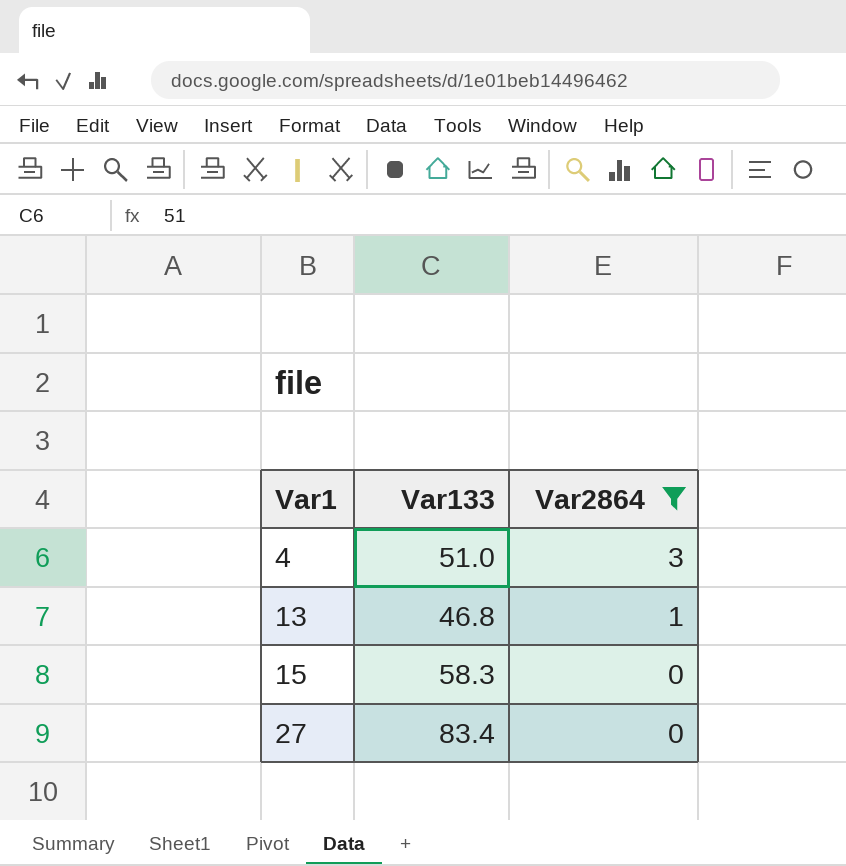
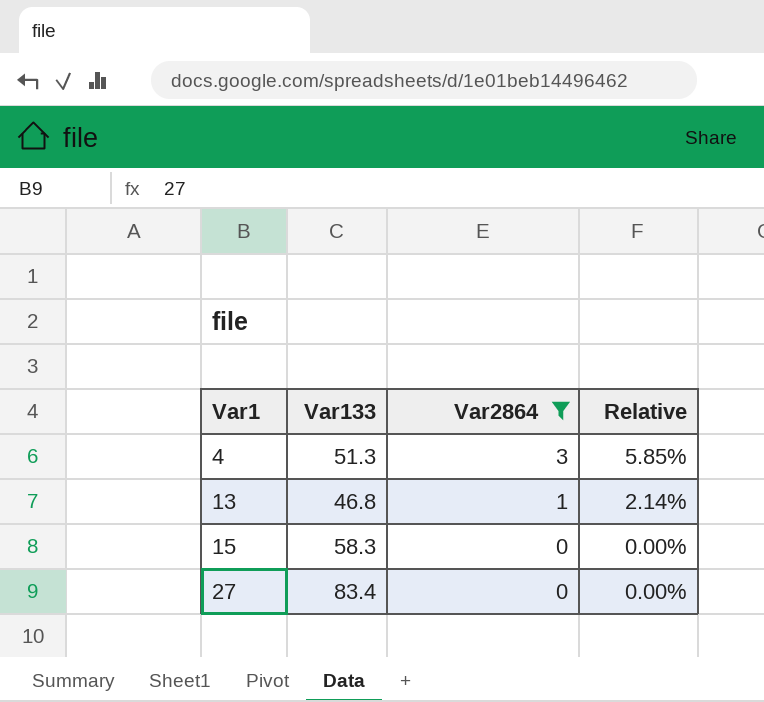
column Relative | formula: none -> [Var2864] / [Var133]
4 | Var133: 51.0 -> 51.3

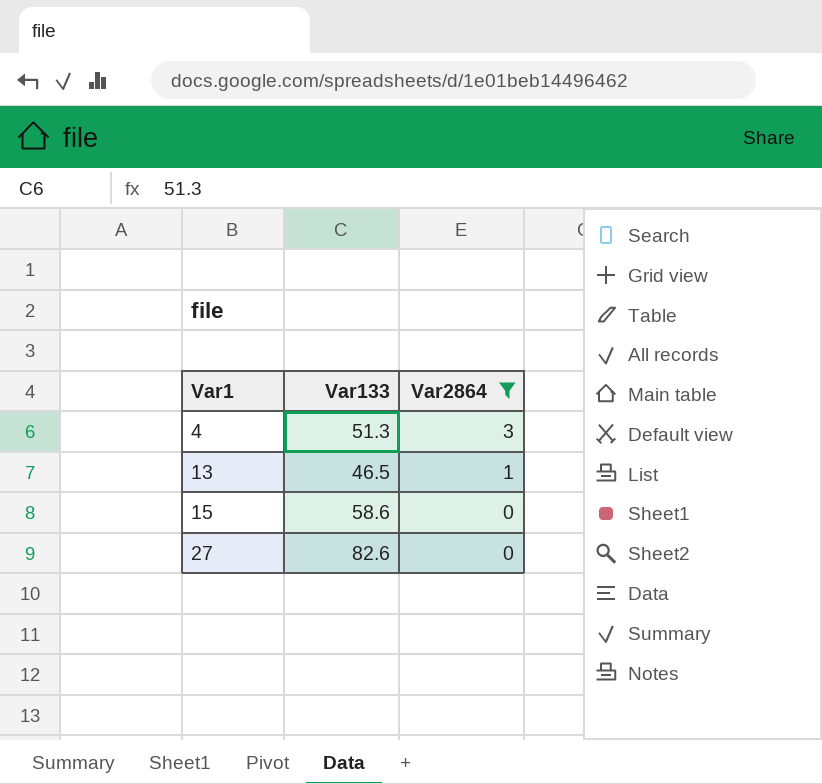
column Relative | formula: [Var2864] / [Var133] -> none
13 | Var133: 46.8 -> 46.5
15 | Var133: 58.3 -> 58.6
27 | Var133: 83.4 -> 82.6

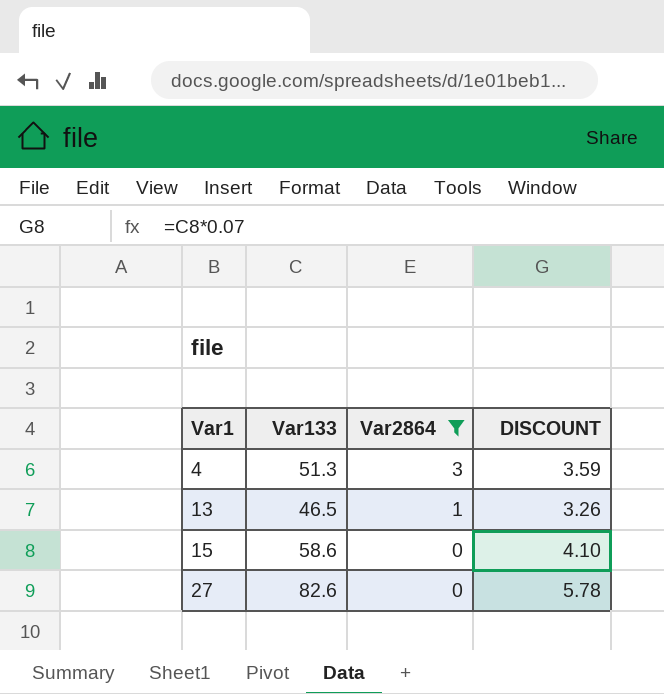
column DISCOUNT | formula: none -> [Var133] * 0.07

